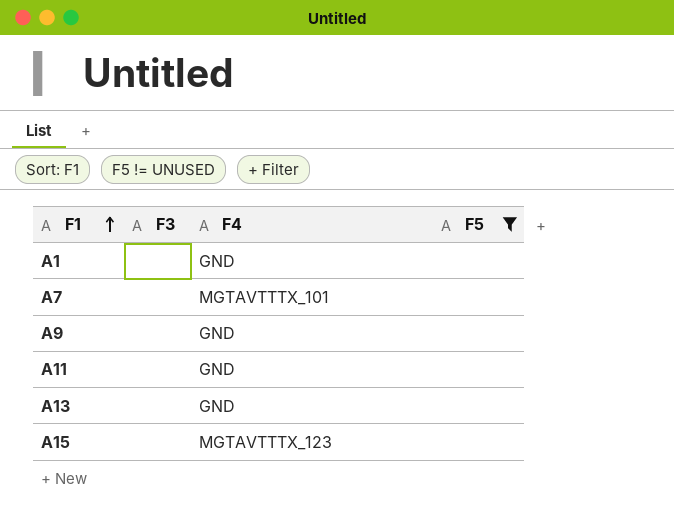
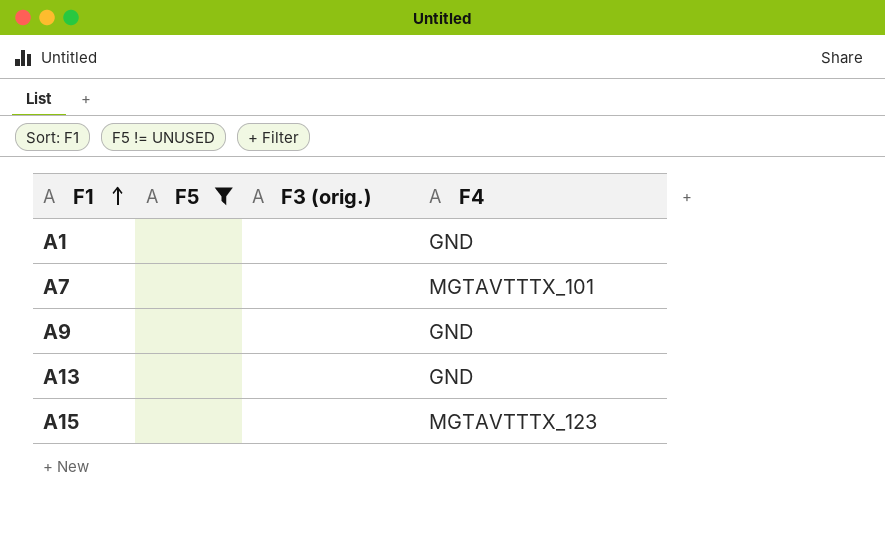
column F5 | position: 4 -> 2
column name: F3 -> F3 (orig.)
row A11: none | GND | none -> none

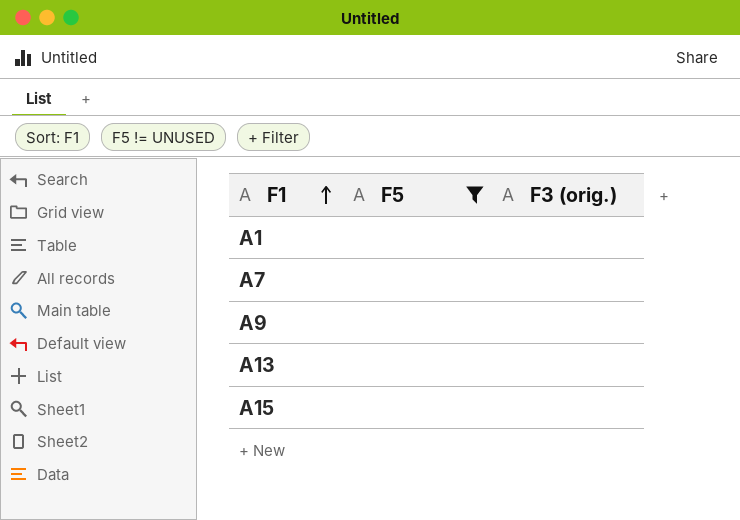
column F4 | position: 4 -> none

